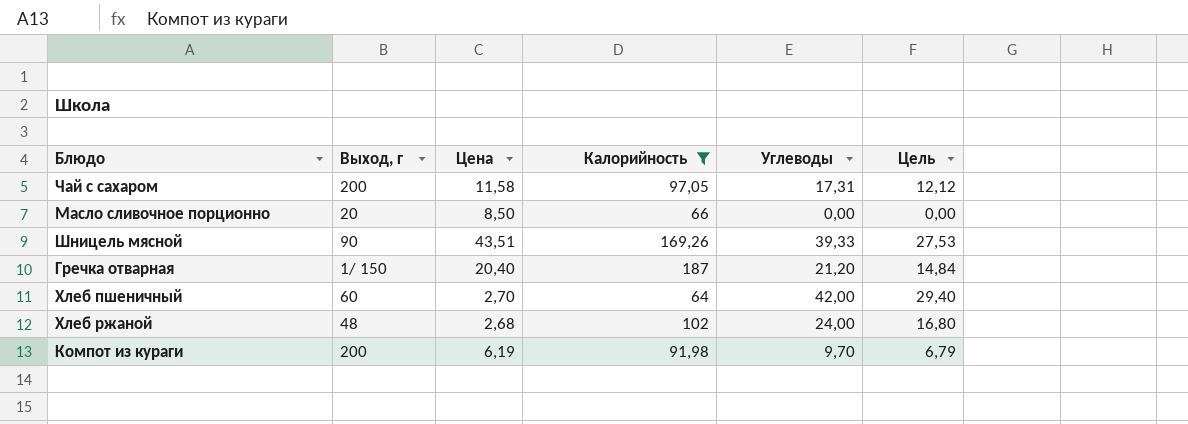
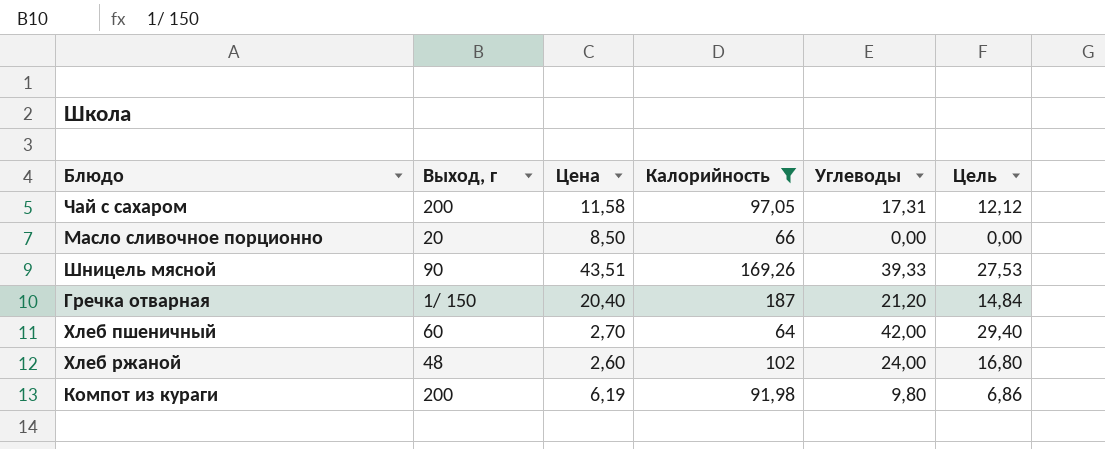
Хлеб ржаной | Цена: 2,68 -> 2,60
Компот из кураги | Углеводы: 9,70 -> 9,80
Компот из кураги | Цель: 6,79 -> 6,86

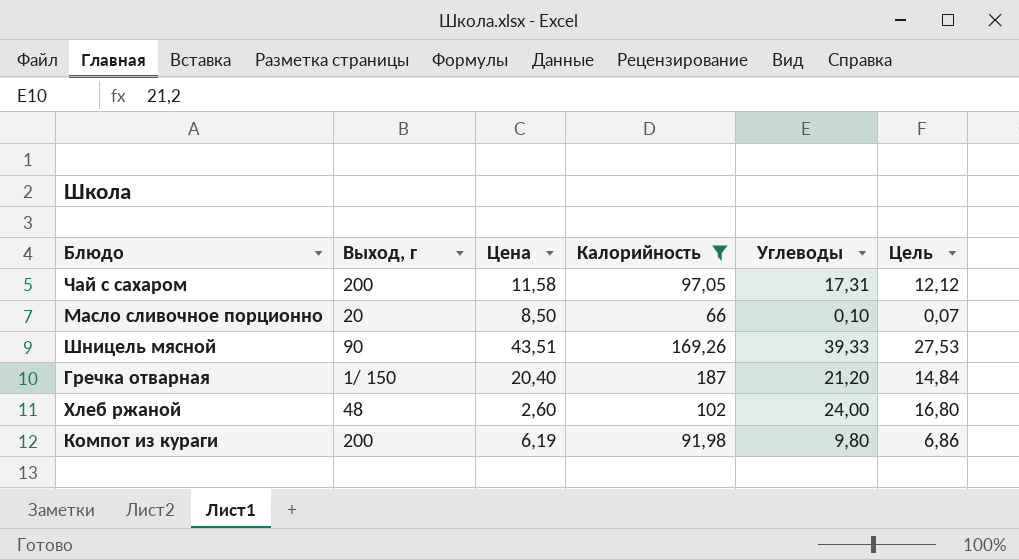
row Хлеб пшеничный: 60 | 2,70 | 64 | 42,00 | 29,40 -> none
Масло сливочное порционно | Углеводы: 0,00 -> 0,10
Масло сливочное порционно | Цель: 0,00 -> 0,07

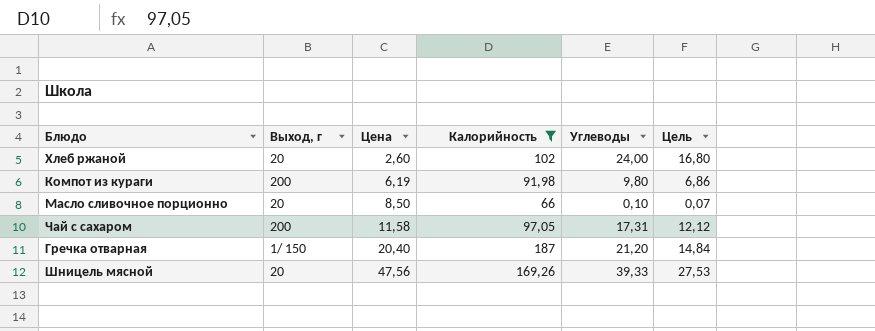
row order: none -> Цена ascending
Хлеб ржаной | Выход, г: 48 -> 20
Шницель мясной | Выход, г: 90 -> 20
Шницель мясной | Цена: 43,51 -> 47,56

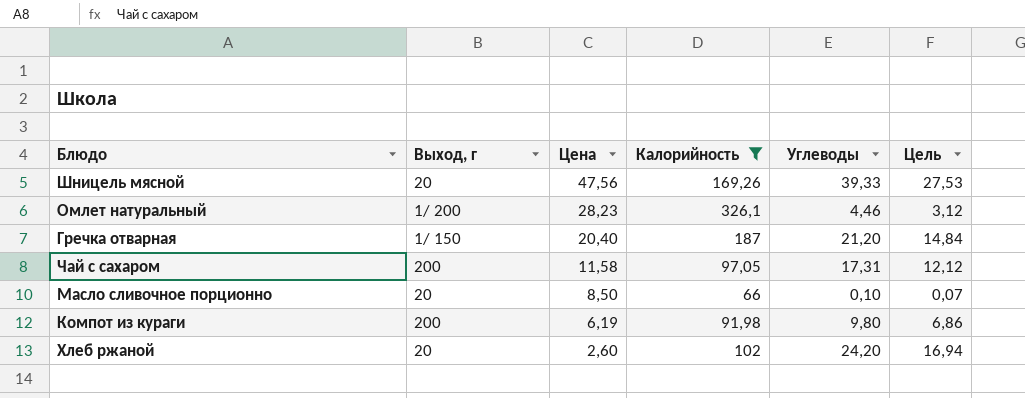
row order: Цена ascending -> Цена descending
row Омлет натуральный: none -> 1/ 200 | 28,23 | 326,1 | 4,46 | 3,12
Хлеб ржаной | Углеводы: 24,00 -> 24,20
Хлеб ржаной | Цель: 16,80 -> 16,94

